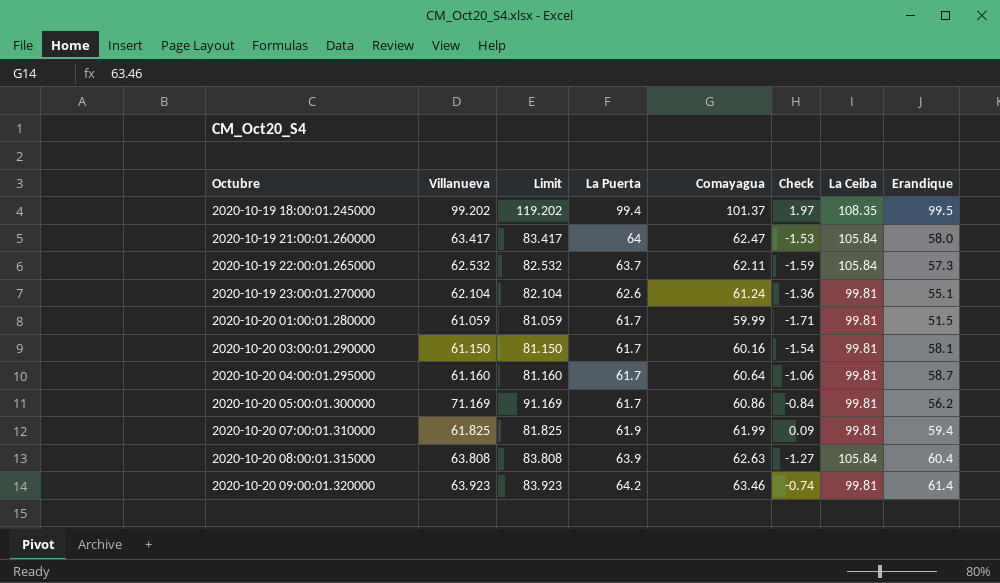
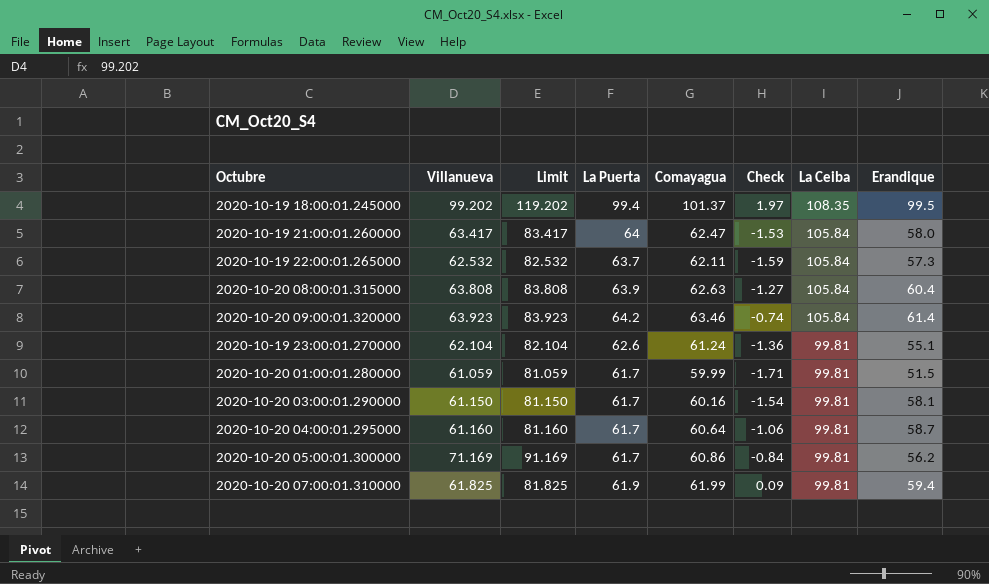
row order: Octubre ascending -> La Ceiba descending
2020-10-20 09:00:01.320000 | La Ceiba: 99.81 -> 105.84

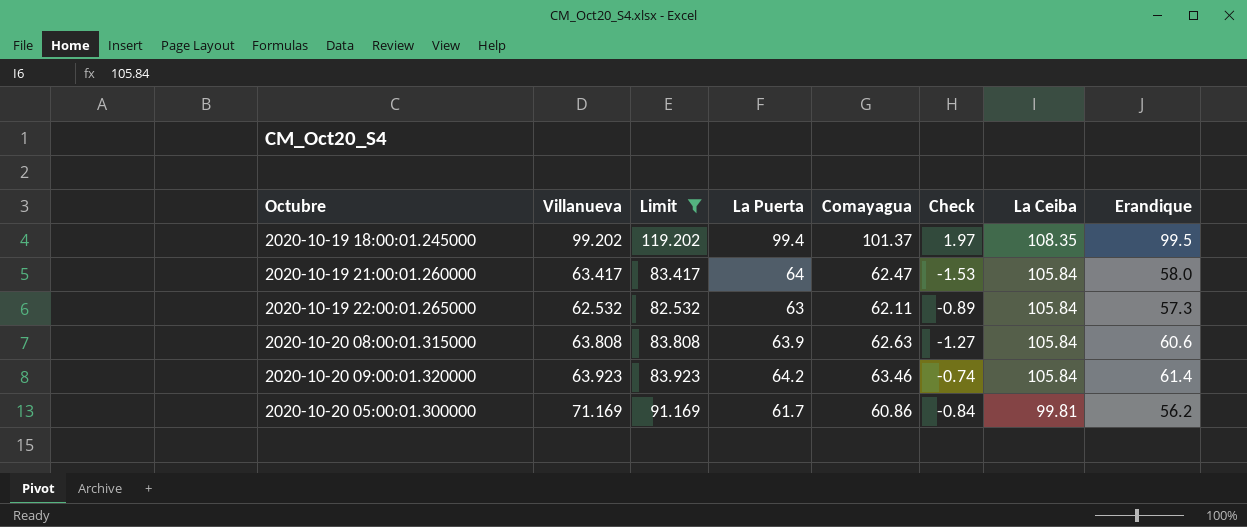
filter: none -> Limit >= 82.532
2020-10-19 22:00:01.265000 | La Puerta: 63.7 -> 63
2020-10-19 22:00:01.265000 | Check: -1.59 -> -0.89
2020-10-20 08:00:01.315000 | Erandique: 60.4 -> 60.6

